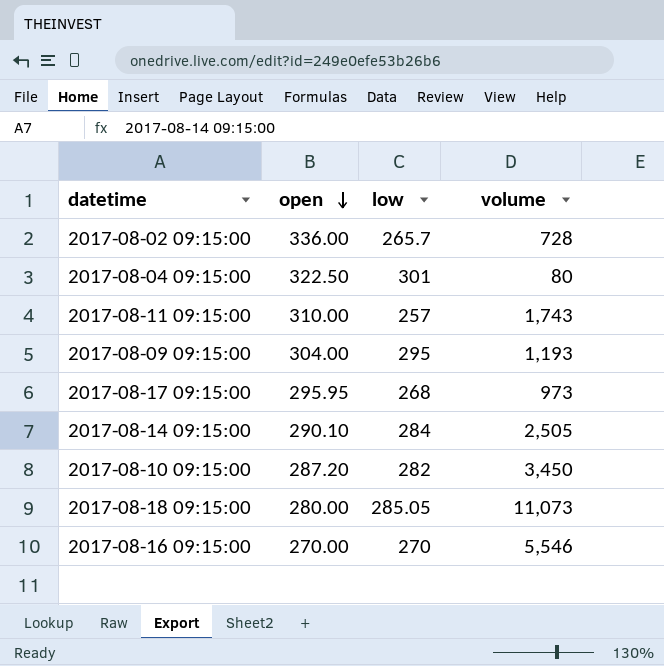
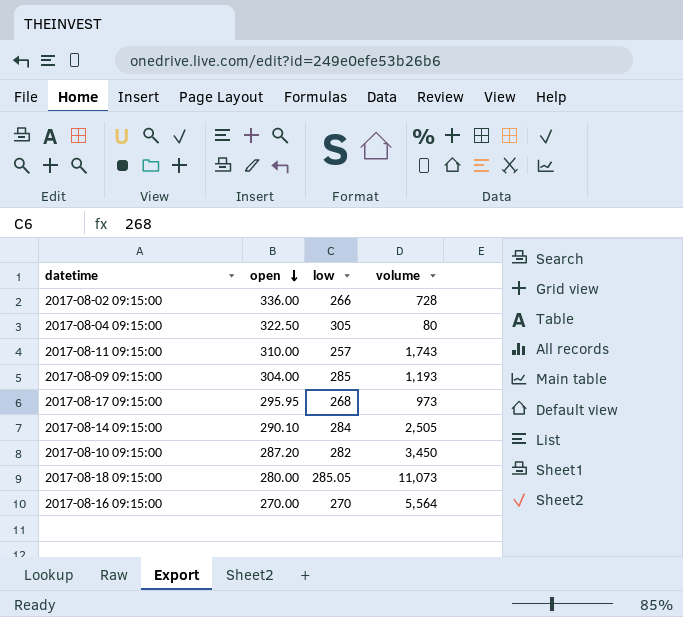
2017-08-02 09:15:00 | low: 265.7 -> 266
2017-08-04 09:15:00 | low: 301 -> 305
2017-08-09 09:15:00 | low: 295 -> 285
2017-08-16 09:15:00 | volume: 5,546 -> 5,564

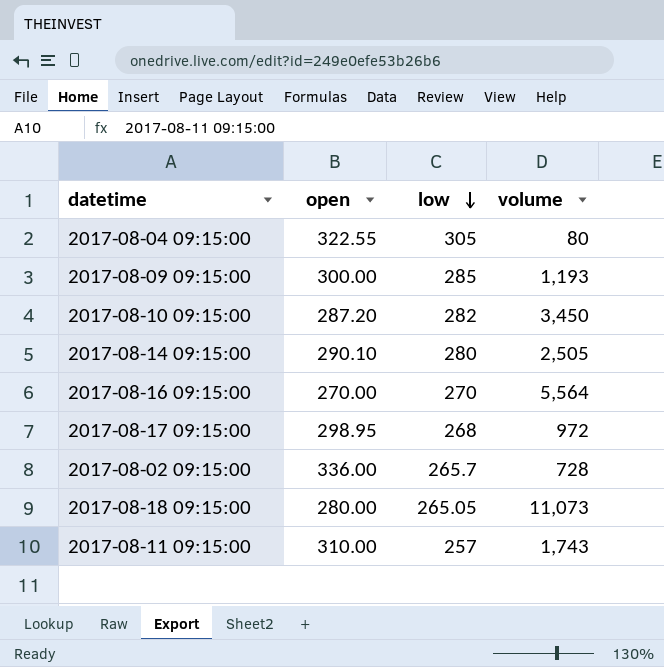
row order: open descending -> low descending
2017-08-04 09:15:00 | open: 322.50 -> 322.55
2017-08-09 09:15:00 | open: 304.00 -> 300.00
2017-08-14 09:15:00 | low: 284 -> 280
2017-08-17 09:15:00 | open: 295.95 -> 298.95
2017-08-17 09:15:00 | volume: 973 -> 972
2017-08-02 09:15:00 | low: 266 -> 265.7
2017-08-18 09:15:00 | low: 285.05 -> 265.05

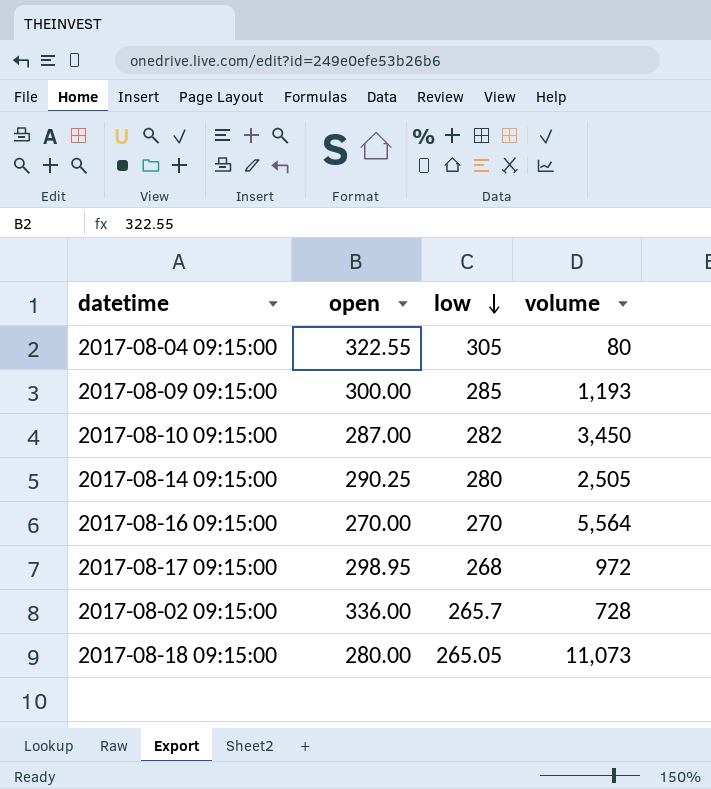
row 2017-08-11 09:15:00: 310.00 | 257 | 1,743 -> none
2017-08-10 09:15:00 | open: 287.20 -> 287.00
2017-08-14 09:15:00 | open: 290.10 -> 290.25

